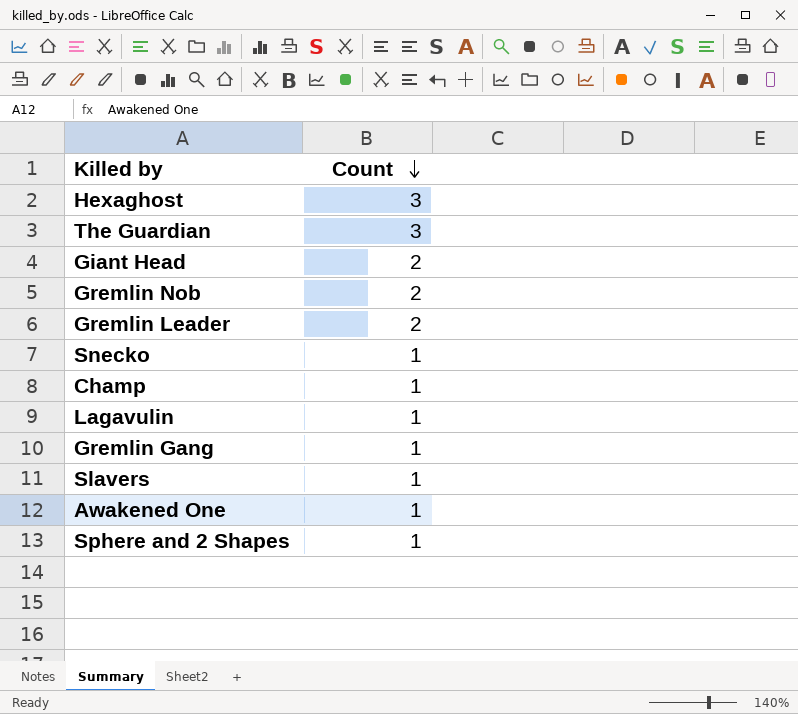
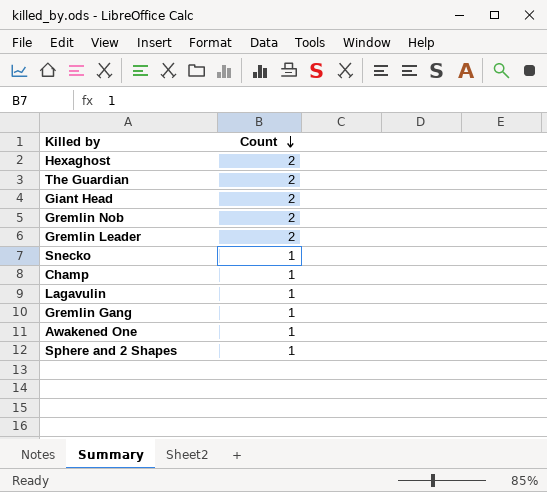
row Slavers: 1 -> none
Hexaghost | Count: 3 -> 2
The Guardian | Count: 3 -> 2

